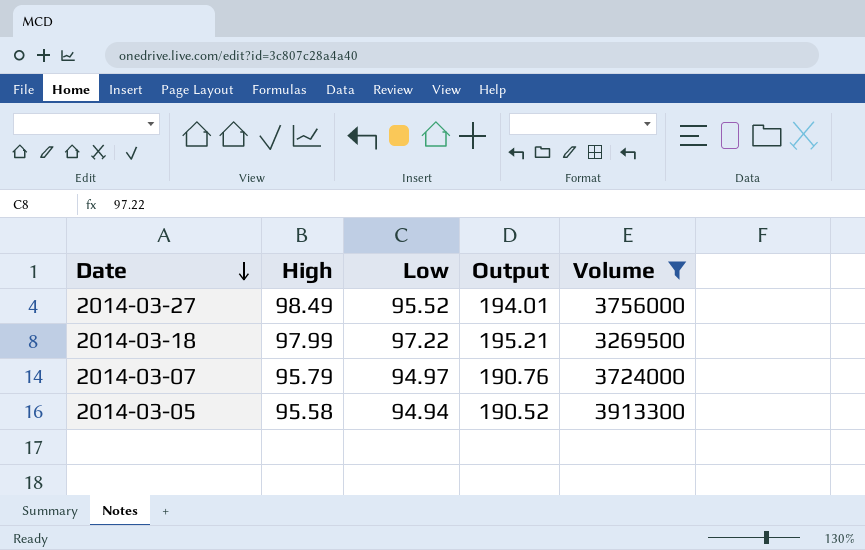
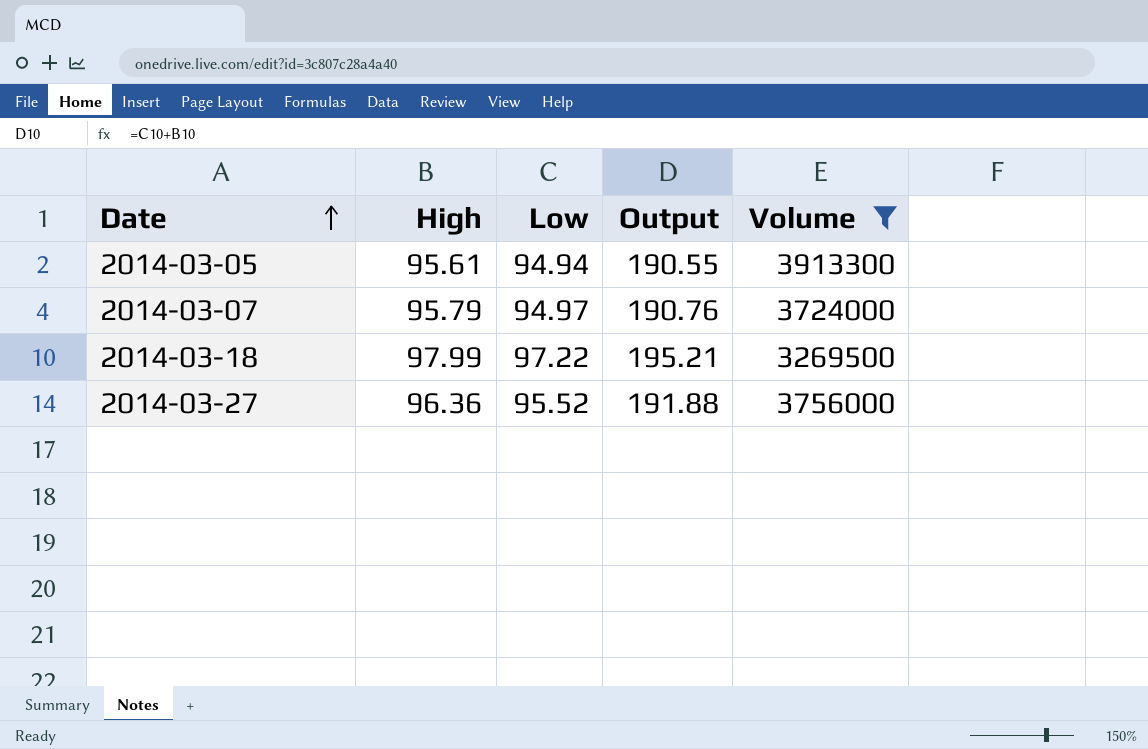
row order: Date descending -> Date ascending
2014-03-05 | High: 95.58 -> 95.61
2014-03-05 | Output: 190.52 -> 190.55
2014-03-27 | High: 98.49 -> 96.36
2014-03-27 | Output: 194.01 -> 191.88

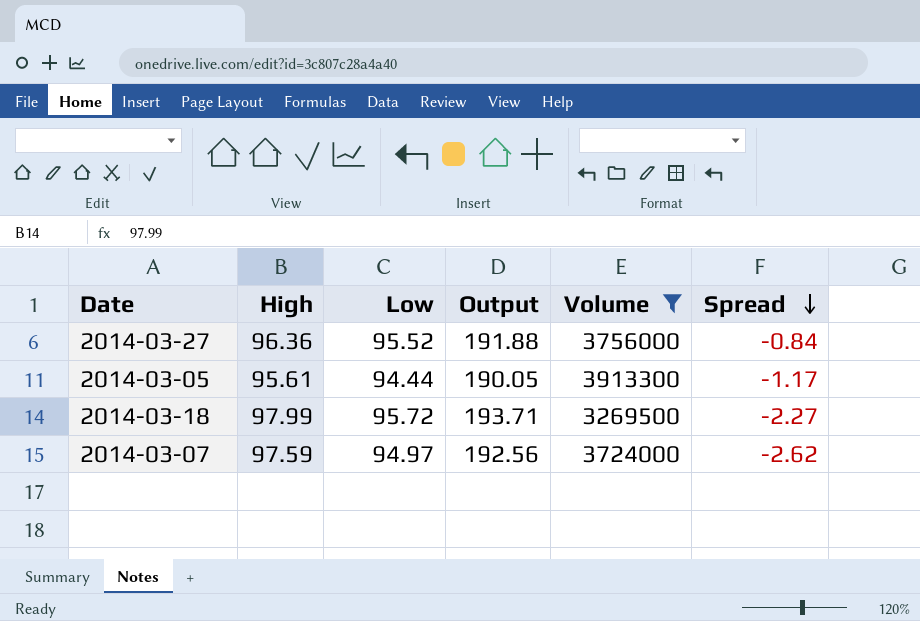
row order: Date ascending -> Spread descending
column Spread | formula: none -> [Low] - [High]
2014-03-05 | Low: 94.94 -> 94.44
2014-03-05 | Output: 190.55 -> 190.05
2014-03-18 | Low: 97.22 -> 95.72
2014-03-18 | Output: 195.21 -> 193.71
2014-03-07 | High: 95.79 -> 97.59
2014-03-07 | Output: 190.76 -> 192.56

